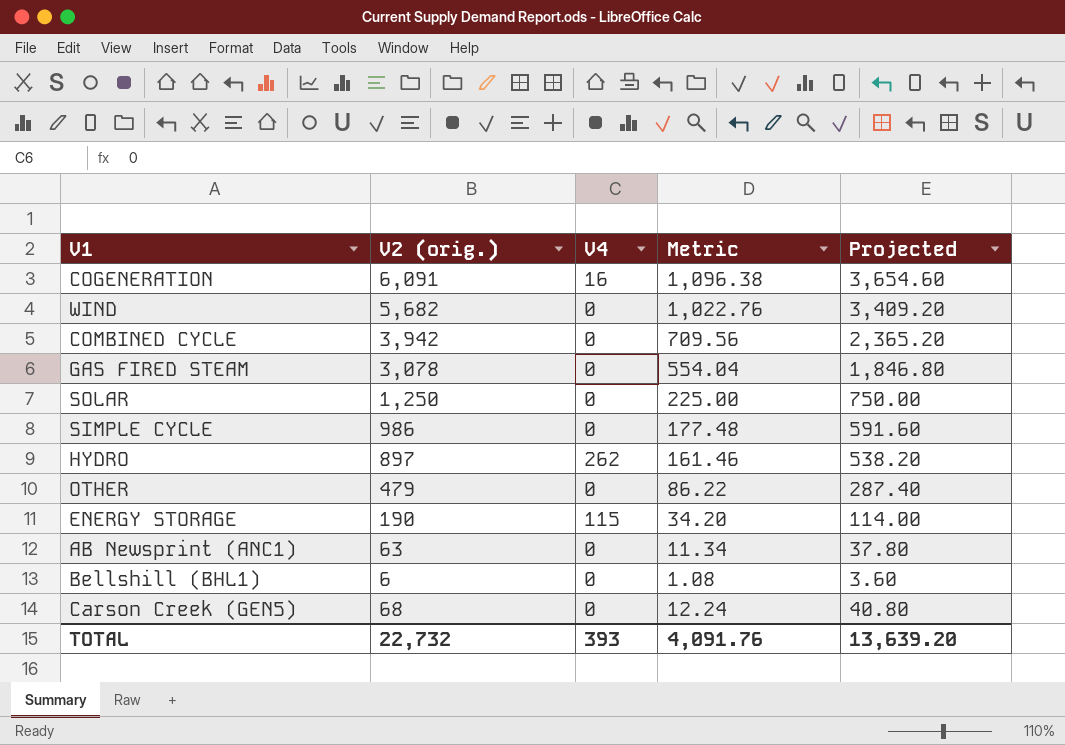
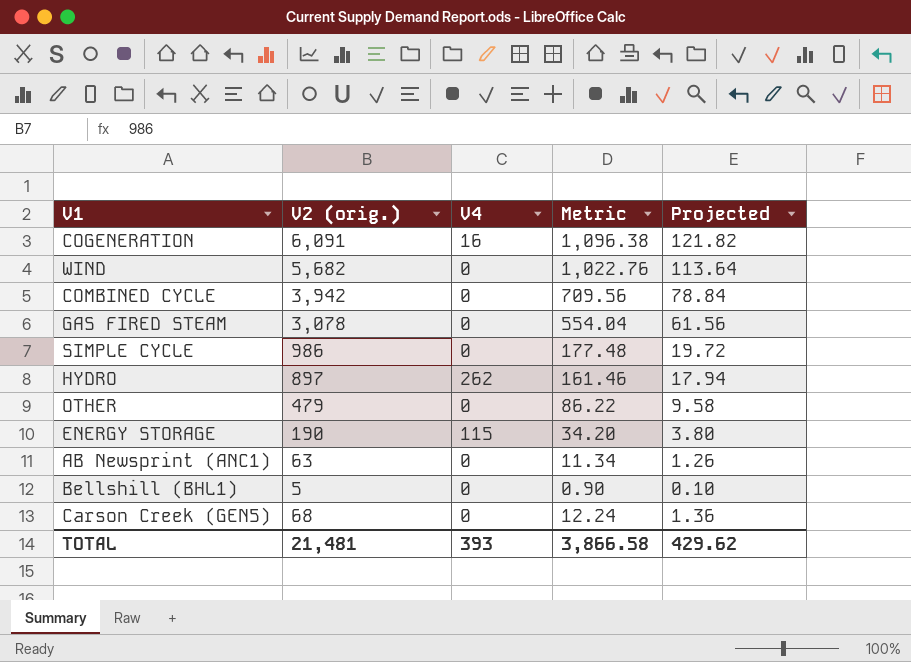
column Projected | formula: [V2 (orig.)] * 0.6 -> [V2 (orig.)] * 0.02
row SOLAR: 1,250 | 0 | 225.00 | 750.00 -> none
Bellshill (BHL1) | V2 (orig.): 6 -> 5
Bellshill (BHL1) | Metric: 1.08 -> 0.90
TOTAL | V2 (orig.): 22,732 -> 21,481
TOTAL | Metric: 4,091.76 -> 3,866.58
TOTAL | Projected: 13,639.20 -> 429.62

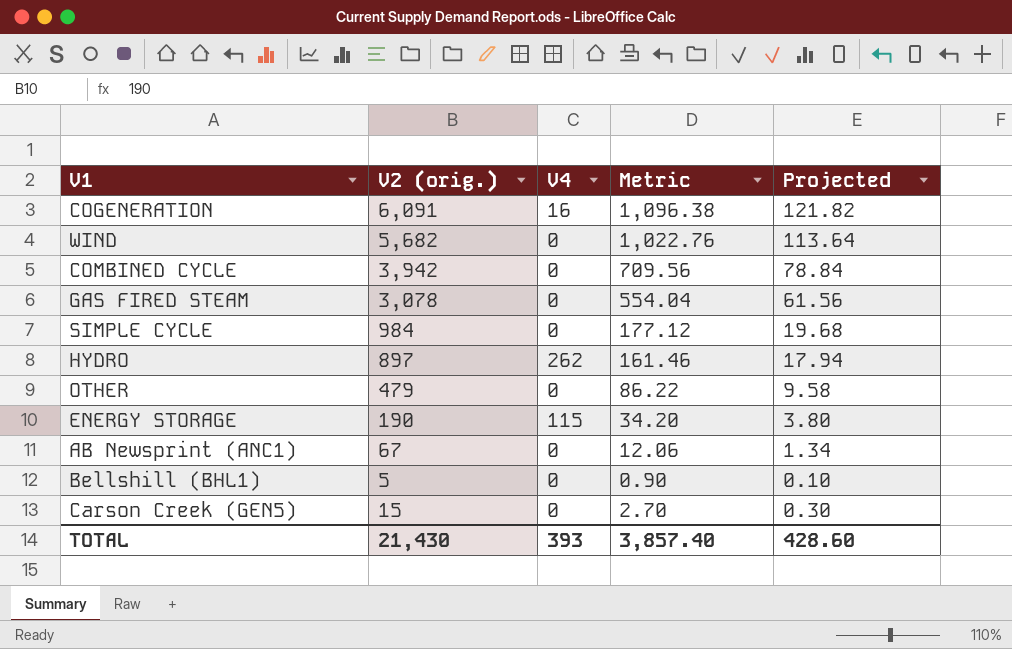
SIMPLE CYCLE | V2 (orig.): 986 -> 984
SIMPLE CYCLE | Metric: 177.48 -> 177.12
SIMPLE CYCLE | Projected: 19.72 -> 19.68
AB Newsprint (ANC1) | V2 (orig.): 63 -> 67
AB Newsprint (ANC1) | Metric: 11.34 -> 12.06
AB Newsprint (ANC1) | Projected: 1.26 -> 1.34
Carson Creek (GEN5) | V2 (orig.): 68 -> 15
Carson Creek (GEN5) | Metric: 12.24 -> 2.70
Carson Creek (GEN5) | Projected: 1.36 -> 0.30
TOTAL | V2 (orig.): 21,481 -> 21,430
TOTAL | Metric: 3,866.58 -> 3,857.40
TOTAL | Projected: 429.62 -> 428.60

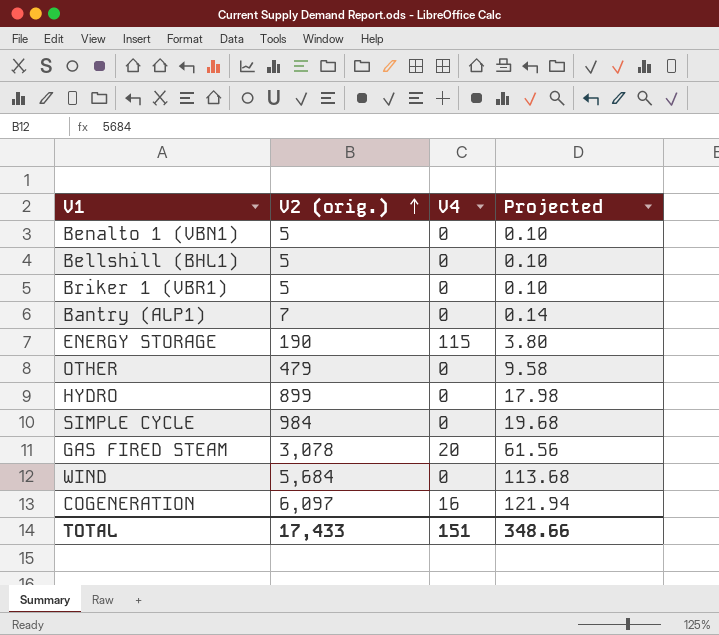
row order: none -> V2 (orig.) ascending
column Metric | formula: [V2 (orig.)] * 0.18 -> none
row COMBINED CYCLE: 3,942 | 0 | 709.56 | 78.84 -> none
row AB Newsprint (ANC1): 67 | 0 | 12.06 | 1.34 -> none
row Carson Creek (GEN5): 15 | 0 | 2.70 | 0.30 -> none
row Benalto 1 (VBN1): none -> 5 | 0 | 0.10
row Briker 1 (VBR1): none -> 5 | 0 | 0.10
row Bantry (ALP1): none -> 7 | 0 | 0.14
HYDRO | V2 (orig.): 897 -> 899
HYDRO | V4: 262 -> 0
HYDRO | Projected: 17.94 -> 17.98
GAS FIRED STEAM | V4: 0 -> 20
WIND | V2 (orig.): 5,682 -> 5,684
WIND | Projected: 113.64 -> 113.68
COGENERATION | V2 (orig.): 6,091 -> 6,097
COGENERATION | Projected: 121.82 -> 121.94
TOTAL | V2 (orig.): 21,430 -> 17,433
TOTAL | V4: 393 -> 151
TOTAL | Projected: 428.60 -> 348.66

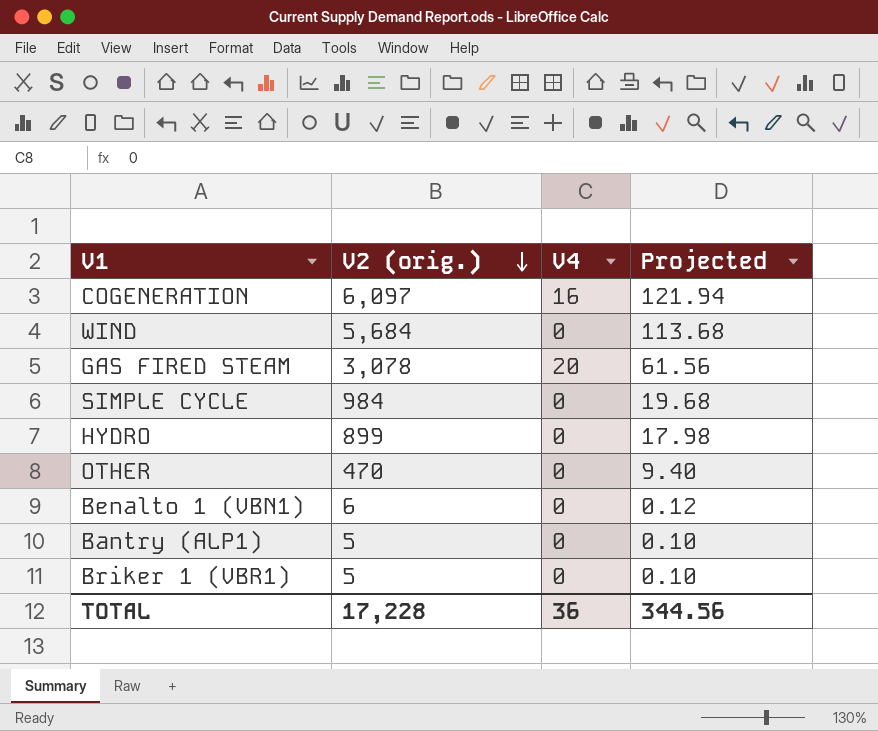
row order: V2 (orig.) ascending -> V2 (orig.) descending
row Bellshill (BHL1): 5 | 0 | 0.10 -> none
row ENERGY STORAGE: 190 | 115 | 3.80 -> none
OTHER | V2 (orig.): 479 -> 470
OTHER | Projected: 9.58 -> 9.40
Benalto 1 (VBN1) | V2 (orig.): 5 -> 6
Benalto 1 (VBN1) | Projected: 0.10 -> 0.12
Bantry (ALP1) | V2 (orig.): 7 -> 5
Bantry (ALP1) | Projected: 0.14 -> 0.10
TOTAL | V2 (orig.): 17,433 -> 17,228
TOTAL | V4: 151 -> 36
TOTAL | Projected: 348.66 -> 344.56

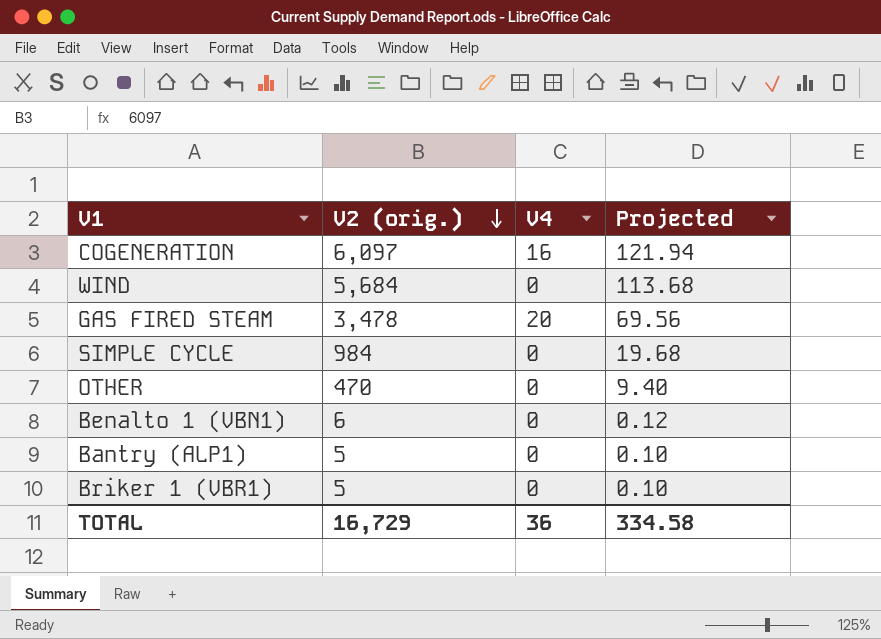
row HYDRO: 899 | 0 | 17.98 -> none
GAS FIRED STEAM | V2 (orig.): 3,078 -> 3,478
GAS FIRED STEAM | Projected: 61.56 -> 69.56
TOTAL | V2 (orig.): 17,228 -> 16,729
TOTAL | Projected: 344.56 -> 334.58

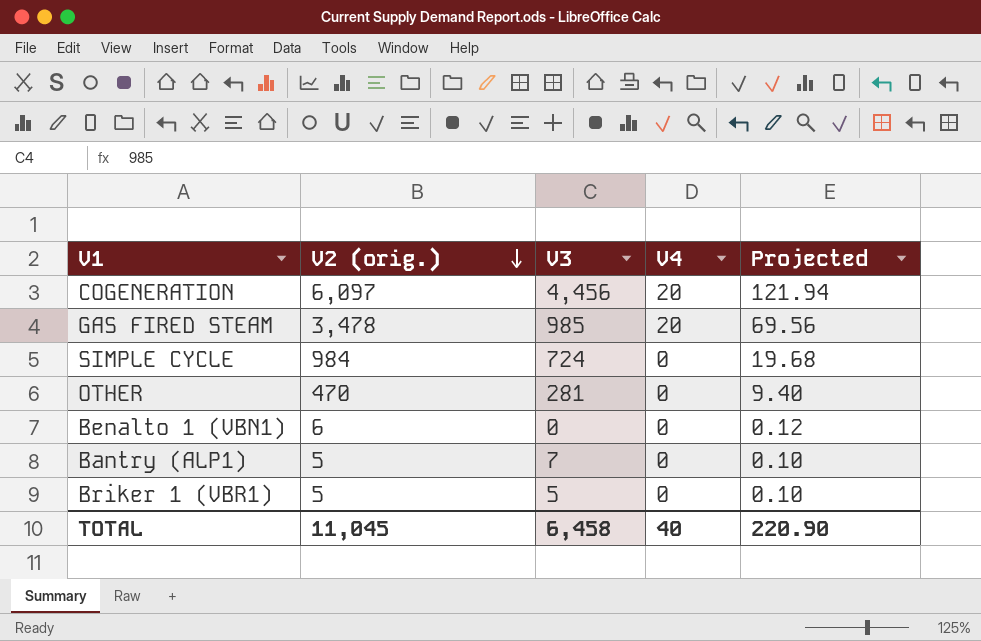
column V3 | position: none -> 3
row WIND: 5,684 | 0 | 113.68 -> none
COGENERATION | V4: 16 -> 20
TOTAL | V2 (orig.): 16,729 -> 11,045
TOTAL | V4: 36 -> 40
TOTAL | Projected: 334.58 -> 220.90

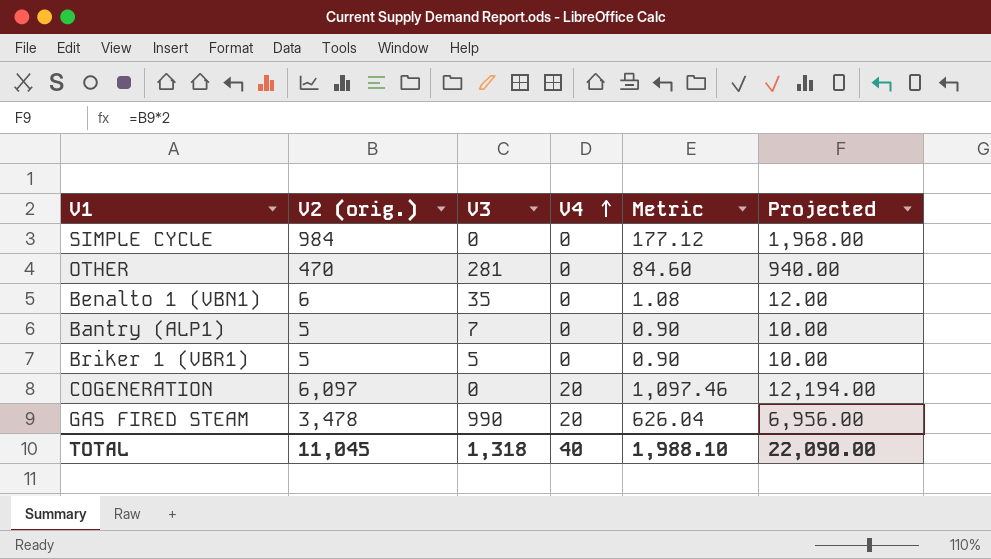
row order: V2 (orig.) descending -> V4 ascending
column Metric | formula: none -> [V2 (orig.)] * 0.18
column Projected | formula: [V2 (orig.)] * 0.02 -> [V2 (orig.)] * 2
SIMPLE CYCLE | V3: 724 -> 0
Benalto 1 (VBN1) | V3: 0 -> 35
COGENERATION | V3: 4,456 -> 0
GAS FIRED STEAM | V3: 985 -> 990
TOTAL | V3: 6,458 -> 1,318
TOTAL | Projected: 220.90 -> 22,090.00

